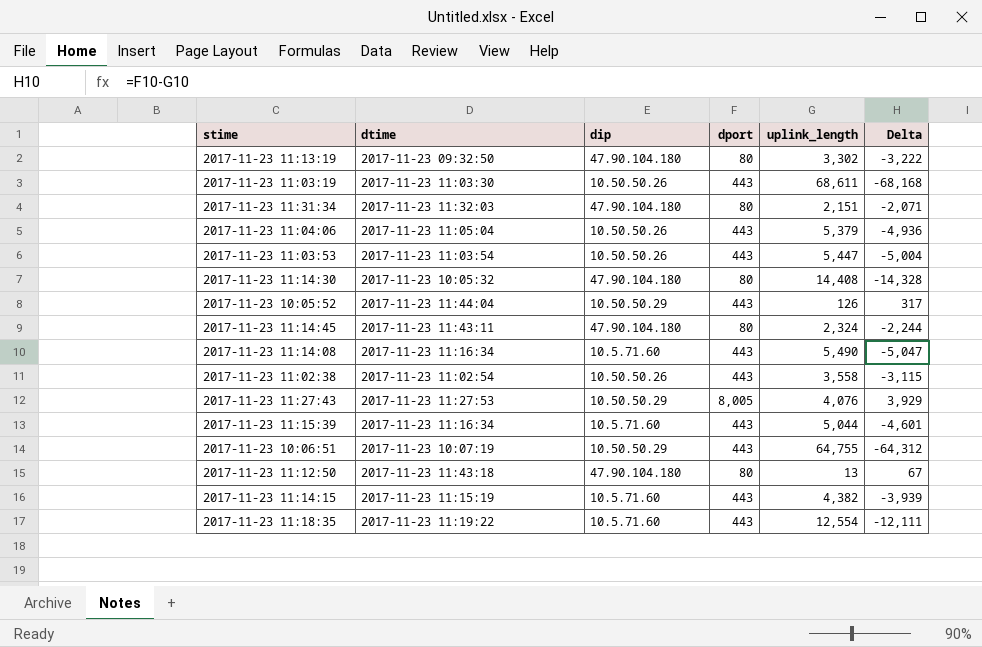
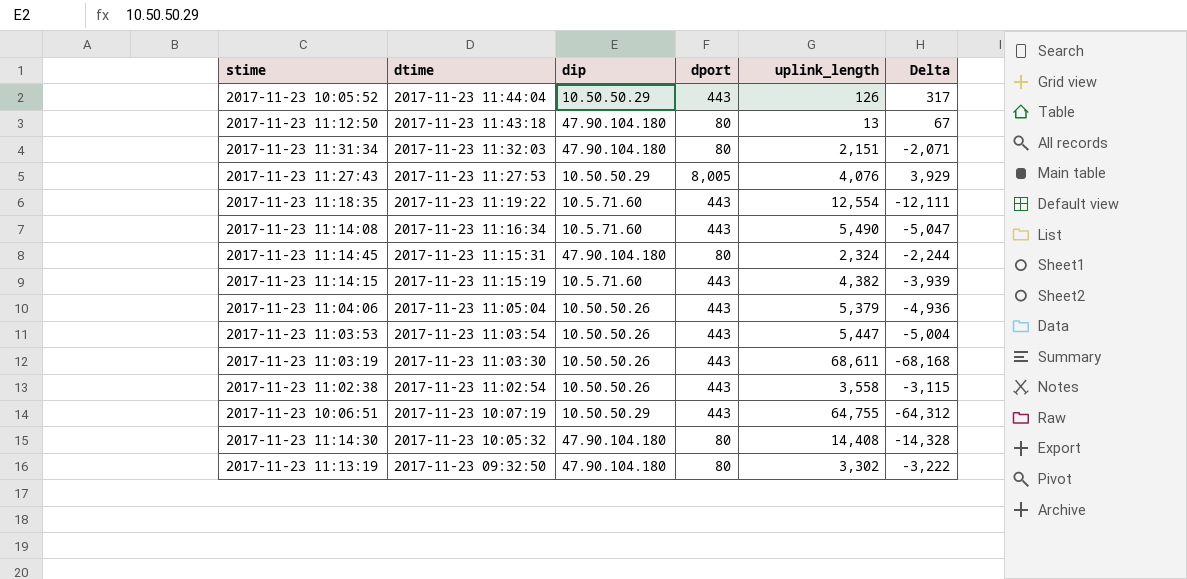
row order: none -> dtime descending
row 2017-11-23 11:15:39: 2017-11-23 11:16:34 | 10.5.71.60 | 443 | 5,044 | -4,601 -> none
2017-11-23 11:14:45 | dtime: 2017-11-23 11:43:11 -> 2017-11-23 11:15:31

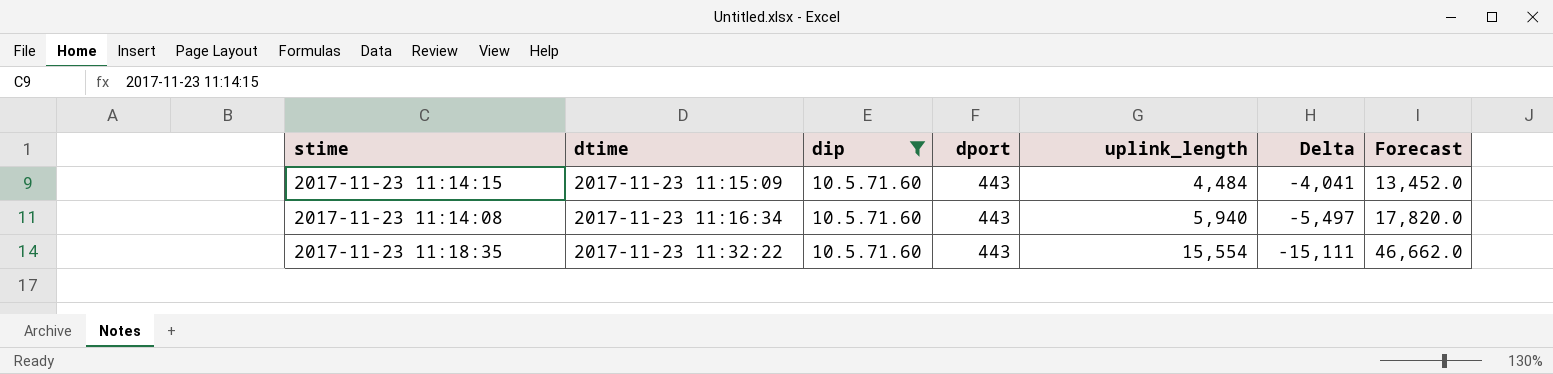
filter: none -> dip = 10.5.71.60
row order: dtime descending -> dtime ascending
column Forecast | formula: none -> [uplink_length] * 3
2017-11-23 11:14:15 | dtime: 2017-11-23 11:15:19 -> 2017-11-23 11:15:09
2017-11-23 11:14:15 | uplink_length: 4,382 -> 4,484
2017-11-23 11:14:15 | Delta: -3,939 -> -4,041
2017-11-23 11:14:08 | uplink_length: 5,490 -> 5,940
2017-11-23 11:14:08 | Delta: -5,047 -> -5,497
2017-11-23 11:18:35 | dtime: 2017-11-23 11:19:22 -> 2017-11-23 11:32:22
2017-11-23 11:18:35 | uplink_length: 12,554 -> 15,554
2017-11-23 11:18:35 | Delta: -12,111 -> -15,111

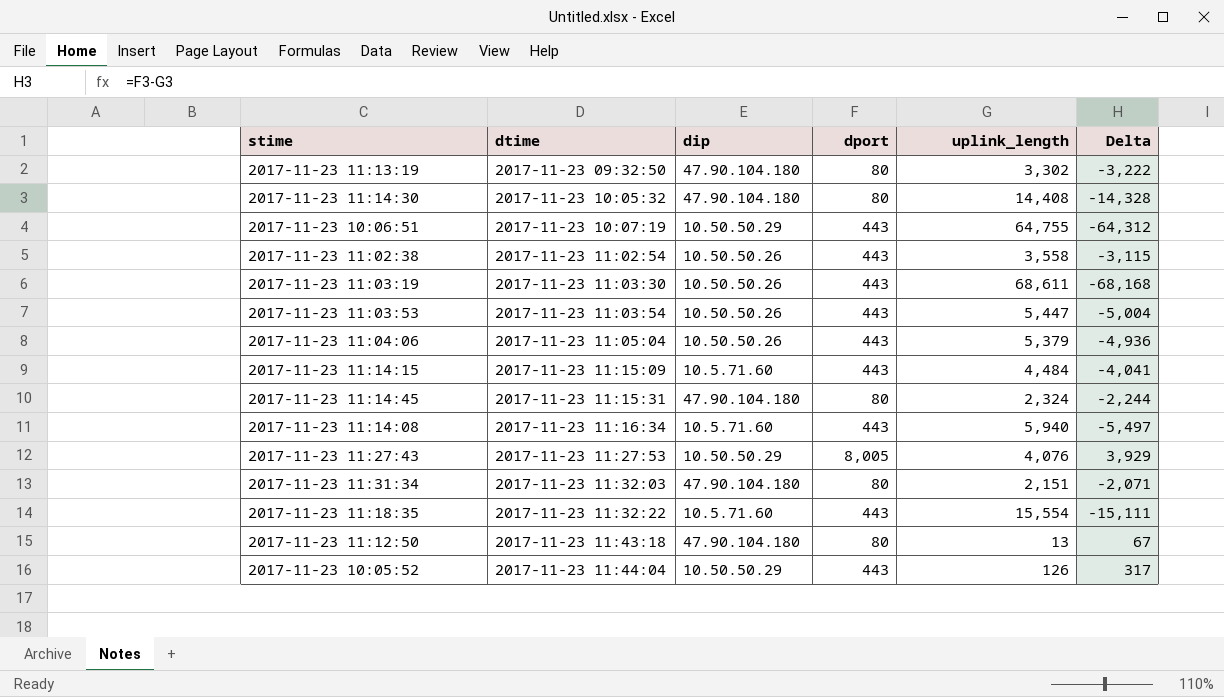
filter: dip = 10.5.71.60 -> none
column Forecast | formula: [uplink_length] * 3 -> none

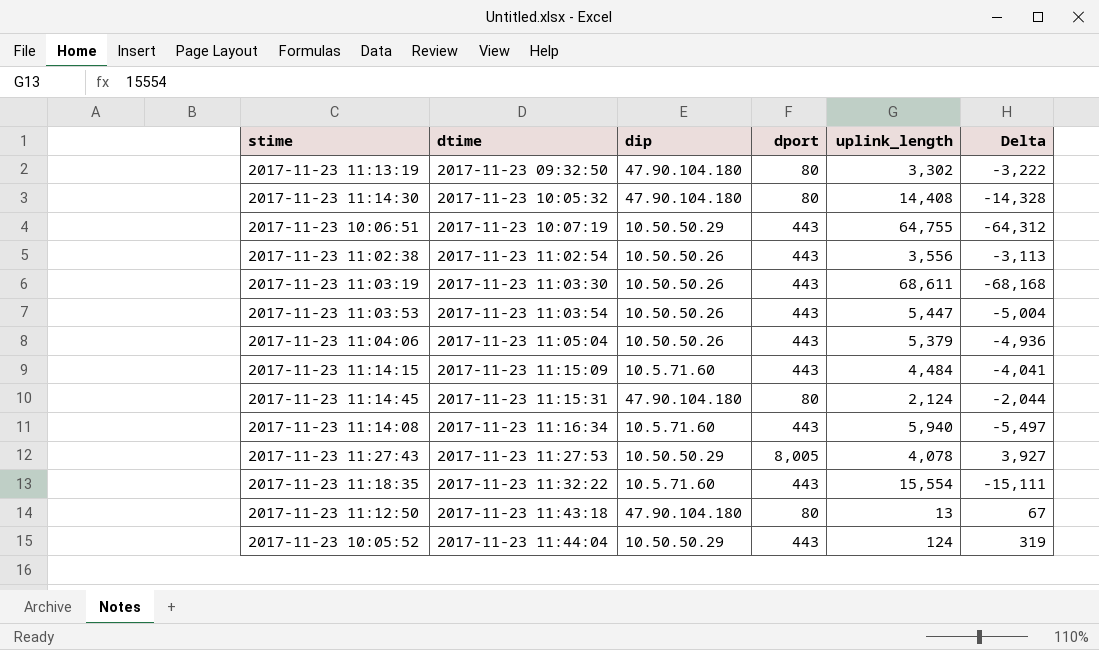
row 2017-11-23 11:31:34: 2017-11-23 11:32:03 | 47.90.104.180 | 80 | 2,151 | -2,071 -> none
2017-11-23 11:02:38 | uplink_length: 3,558 -> 3,556
2017-11-23 11:02:38 | Delta: -3,115 -> -3,113
2017-11-23 11:14:45 | uplink_length: 2,324 -> 2,124
2017-11-23 11:14:45 | Delta: -2,244 -> -2,044
2017-11-23 11:27:43 | uplink_length: 4,076 -> 4,078
2017-11-23 11:27:43 | Delta: 3,929 -> 3,927
2017-11-23 10:05:52 | uplink_length: 126 -> 124
2017-11-23 10:05:52 | Delta: 317 -> 319

